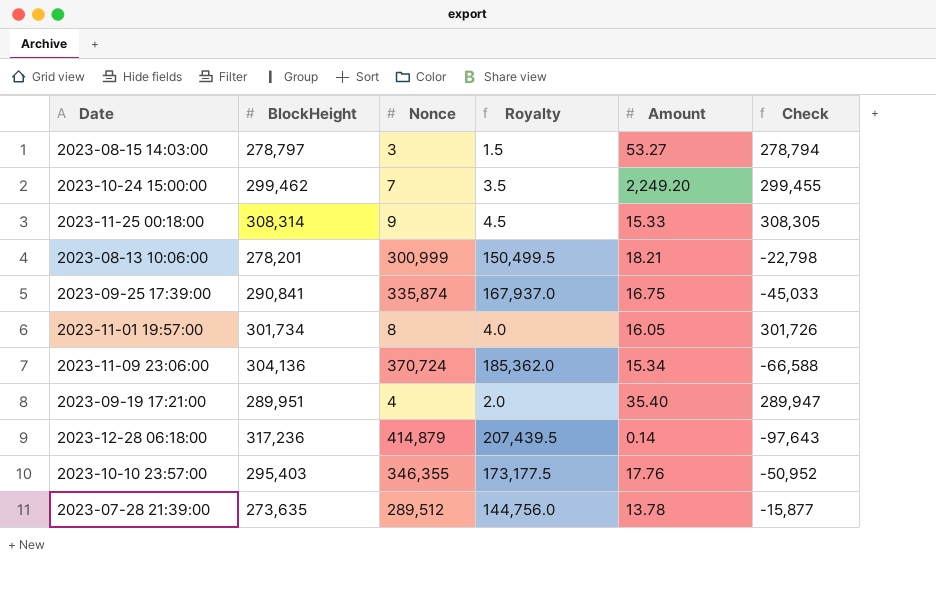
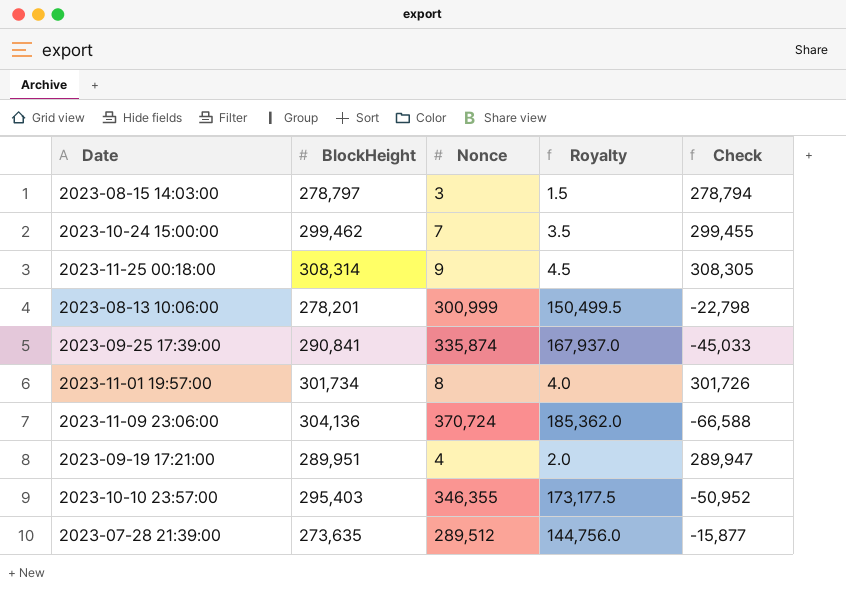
column Amount | position: 5 -> none
row 2023-12-28 06:18:00: 317,236 | 414,879 | 207,439.5 | 0.14 | -97,643 -> none

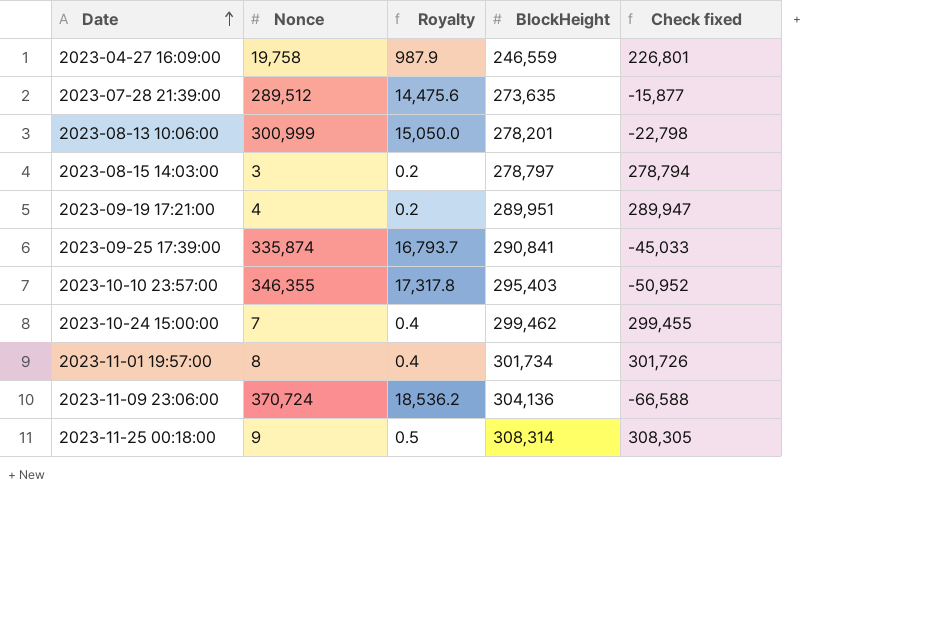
row order: none -> Date ascending
column Royalty | formula: [Nonce] * 0.5 -> [Nonce] * 0.05
column BlockHeight | position: 2 -> 4
column name: Check -> Check fixed
row 2023-04-27 16:09:00: none -> 19,758 | 987.9 | 246,559 | 226,801

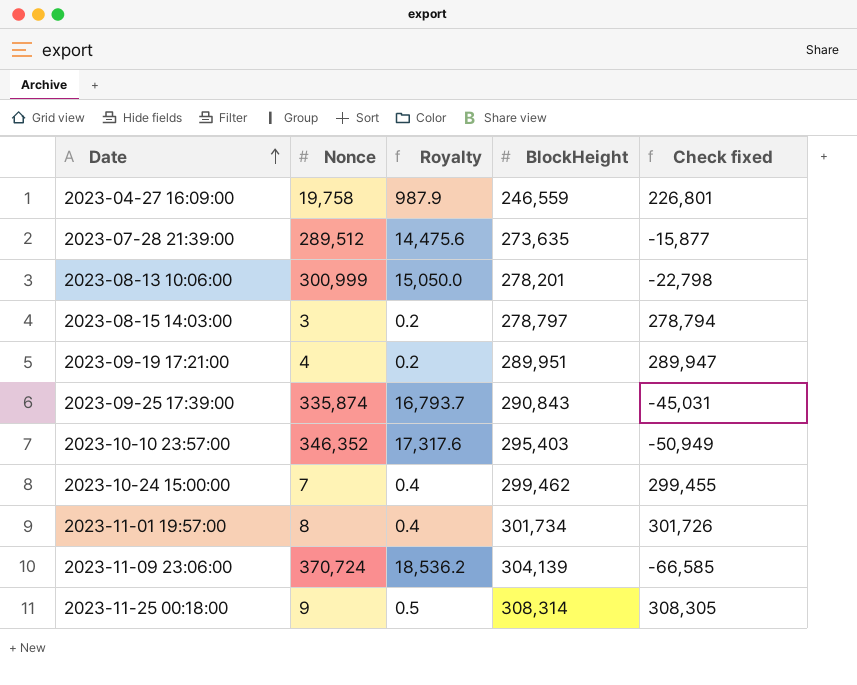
2023-09-25 17:39:00 | BlockHeight: 290,841 -> 290,843
2023-09-25 17:39:00 | Check fixed: -45,033 -> -45,031
2023-10-10 23:57:00 | Nonce: 346,355 -> 346,352
2023-10-10 23:57:00 | Royalty: 17,317.8 -> 17,317.6
2023-10-10 23:57:00 | Check fixed: -50,952 -> -50,949
2023-11-09 23:06:00 | BlockHeight: 304,136 -> 304,139
2023-11-09 23:06:00 | Check fixed: -66,588 -> -66,585

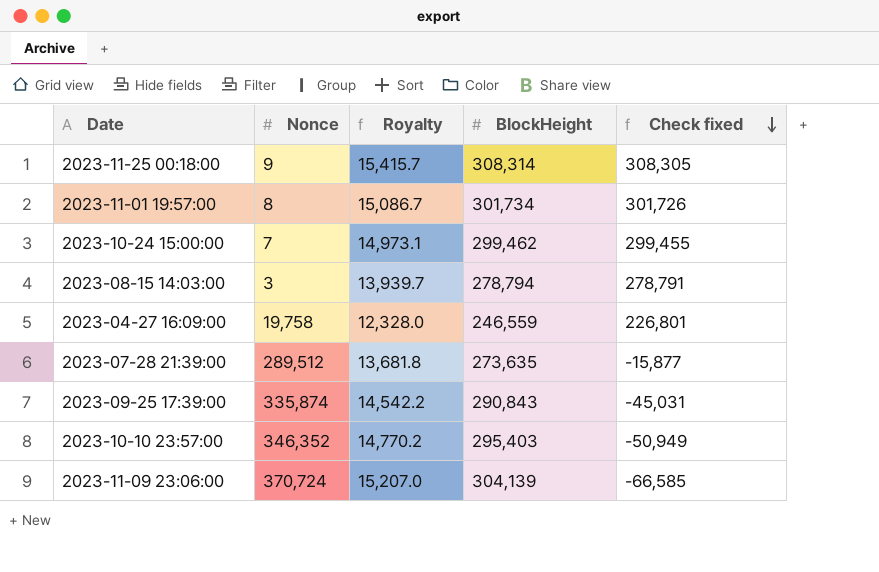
row order: Date ascending -> Check fixed descending
column Royalty | formula: [Nonce] * 0.05 -> [BlockHeight] * 0.05
row 2023-08-13 10:06:00: 300,999 | 15,050.0 | 278,201 | -22,798 -> none
row 2023-09-19 17:21:00: 4 | 0.2 | 289,951 | 289,947 -> none
2023-08-15 14:03:00 | BlockHeight: 278,797 -> 278,794
2023-08-15 14:03:00 | Check fixed: 278,794 -> 278,791

